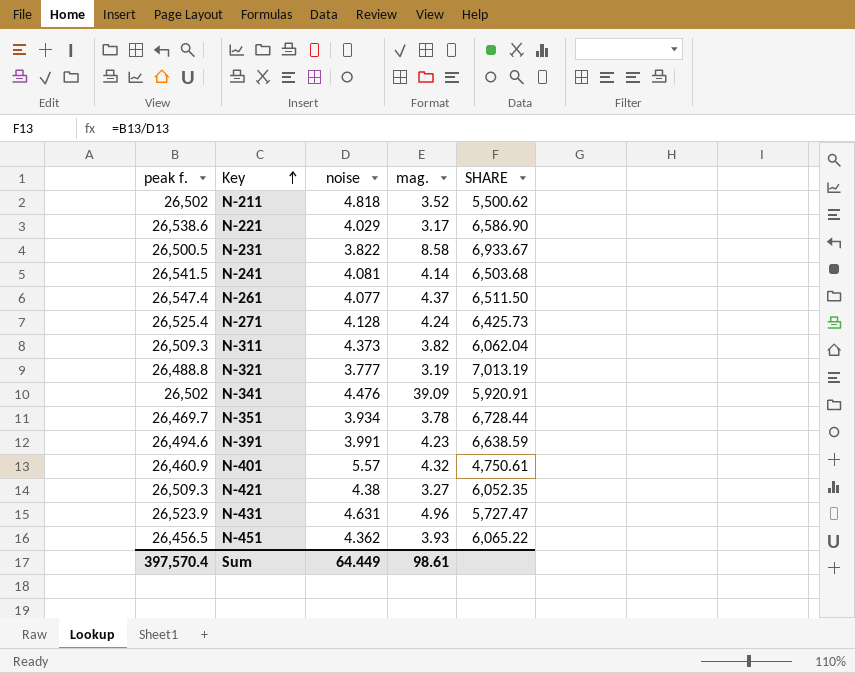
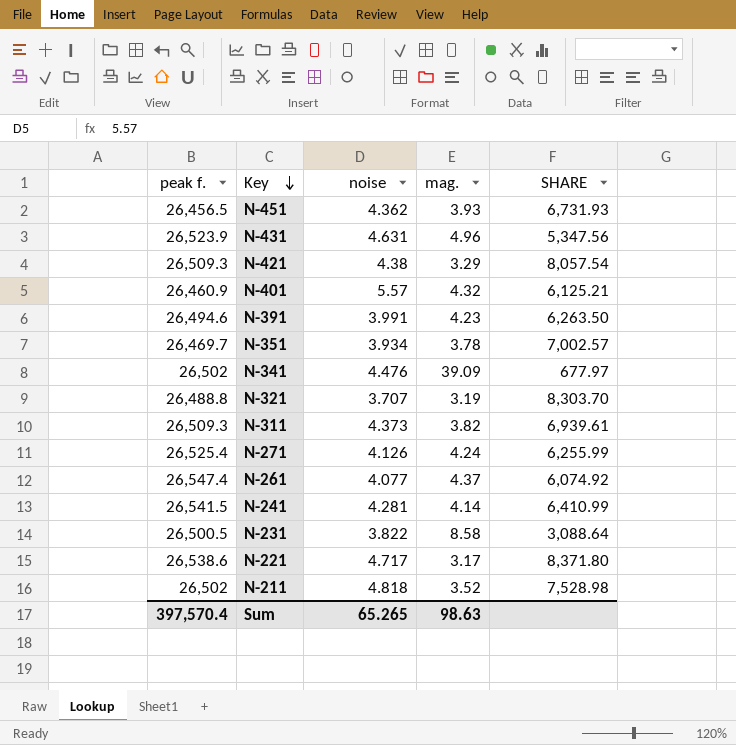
row order: Key ascending -> Key descending
column SHARE | formula: [peak f.] / [noise] -> [peak f.] / [mag.]
N-421 | mag.: 3.27 -> 3.29
N-321 | noise: 3.777 -> 3.707
N-271 | noise: 4.128 -> 4.126
N-241 | noise: 4.081 -> 4.281
N-221 | noise: 4.029 -> 4.717
Sum | noise: 64.449 -> 65.265
Sum | mag.: 98.61 -> 98.63

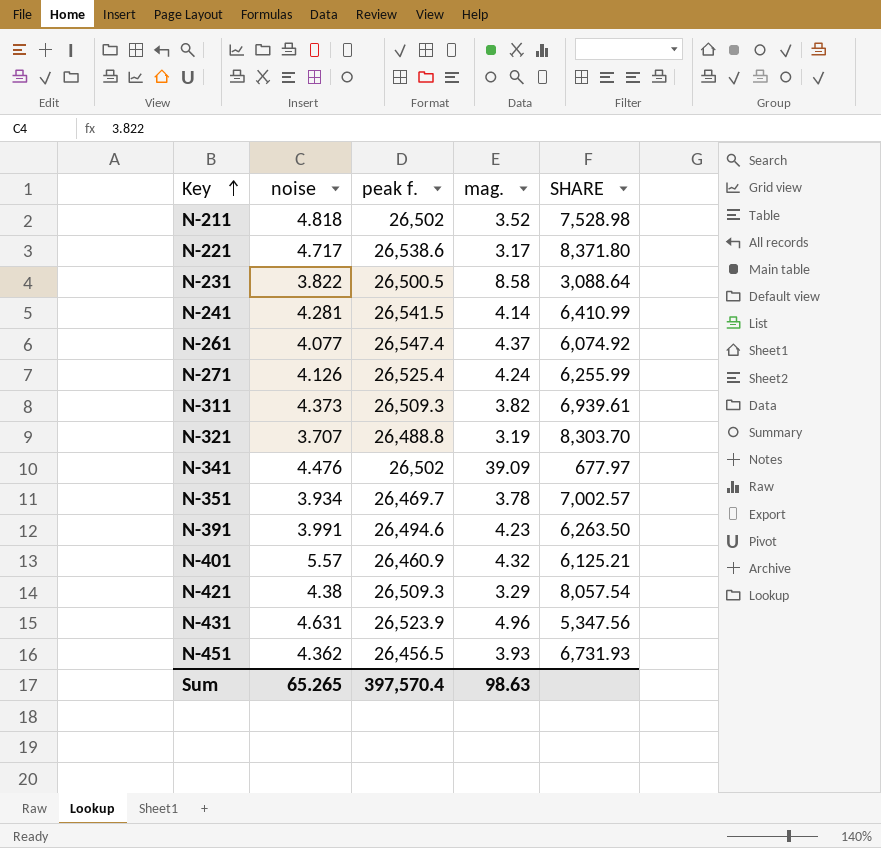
row order: Key descending -> Key ascending
column peak f. | position: 1 -> 3

